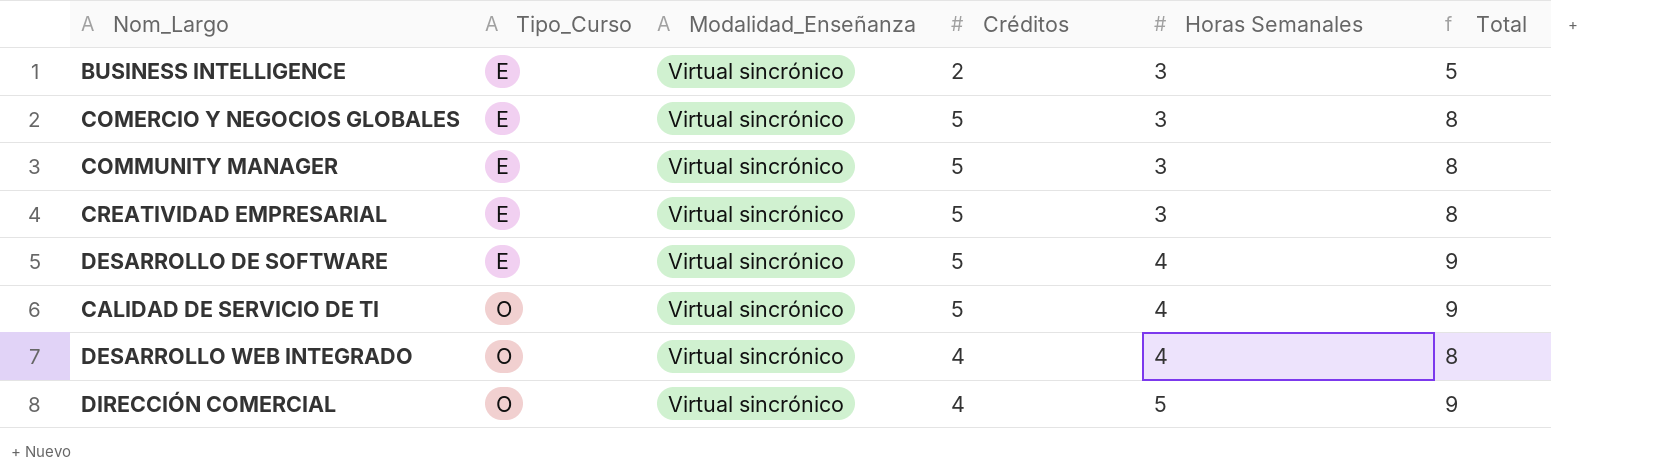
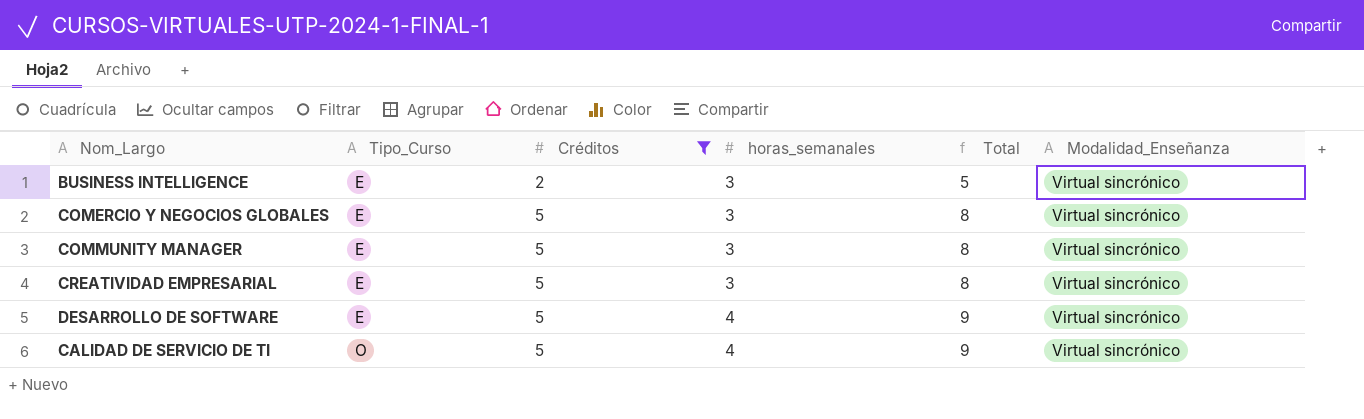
filter: none -> Créditos != 4
column name: Horas Semanales -> horas_semanales
column Modalidad_Enseñanza | position: 3 -> 6

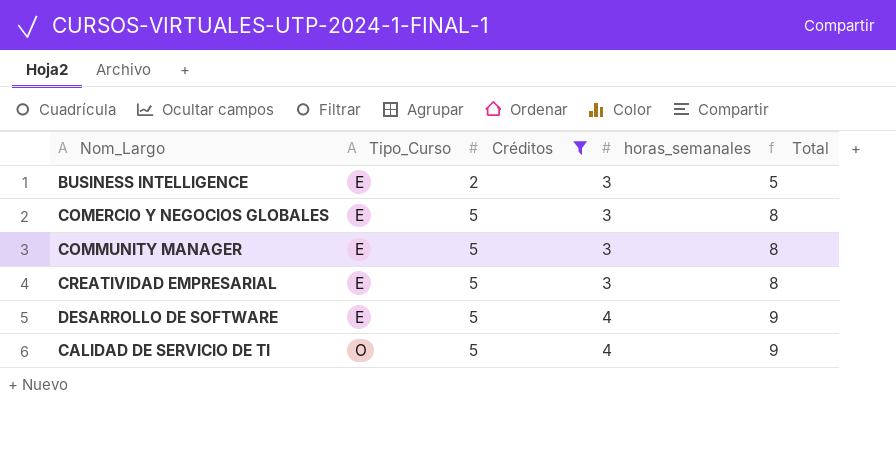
column Modalidad_Enseñanza | position: 6 -> none

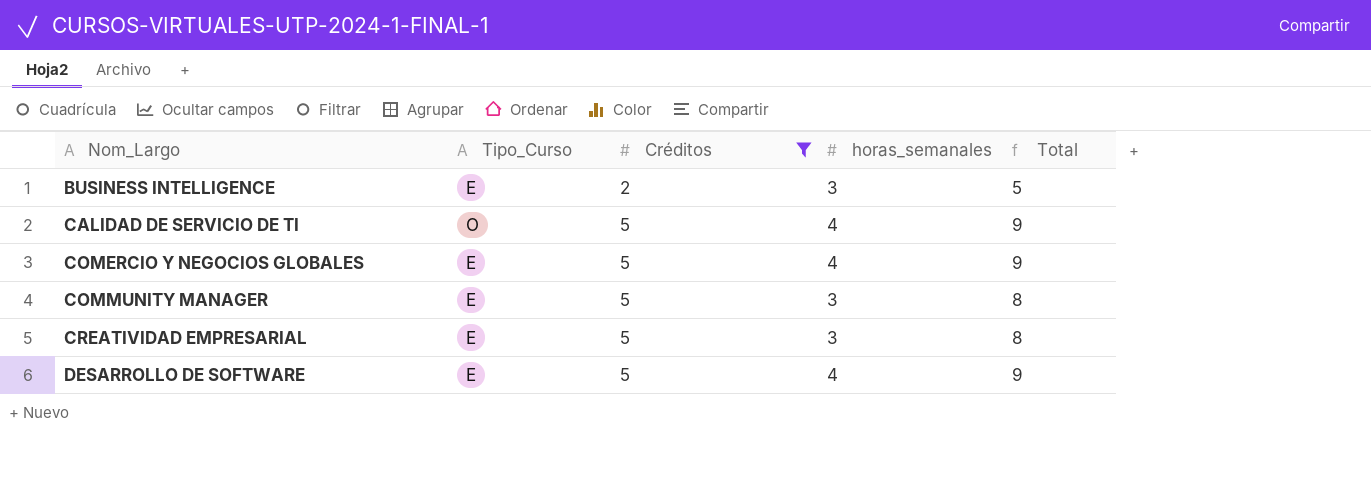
row order: Tipo_Curso ascending -> Nom_Largo ascending
COMERCIO Y NEGOCIOS GLOBALES | horas_semanales: 3 -> 4
COMERCIO Y NEGOCIOS GLOBALES | Total: 8 -> 9

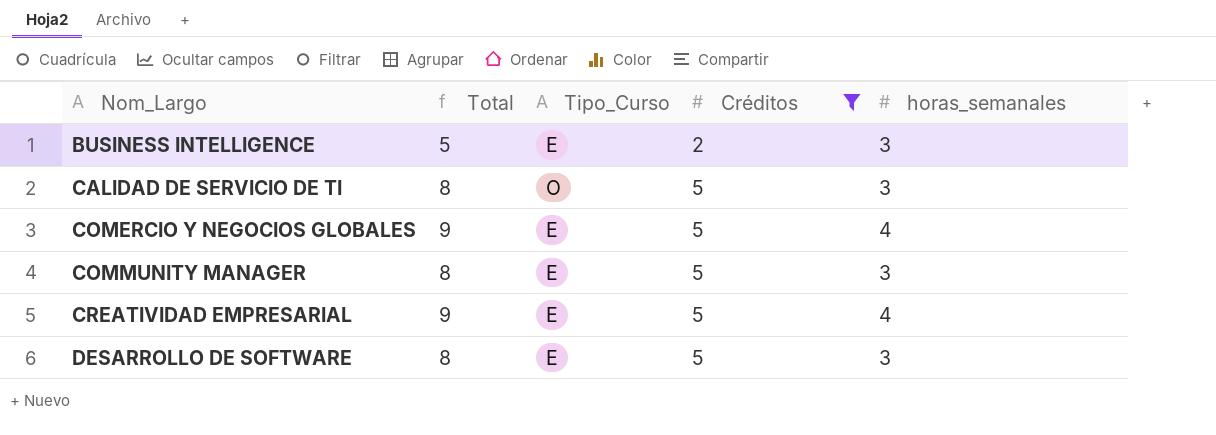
column Total | position: 5 -> 2
CALIDAD DE SERVICIO DE TI | Total: 9 -> 8
CALIDAD DE SERVICIO DE TI | horas_semanales: 4 -> 3
CREATIVIDAD EMPRESARIAL | Total: 8 -> 9
CREATIVIDAD EMPRESARIAL | horas_semanales: 3 -> 4
DESARROLLO DE SOFTWARE | Total: 9 -> 8
DESARROLLO DE SOFTWARE | horas_semanales: 4 -> 3

